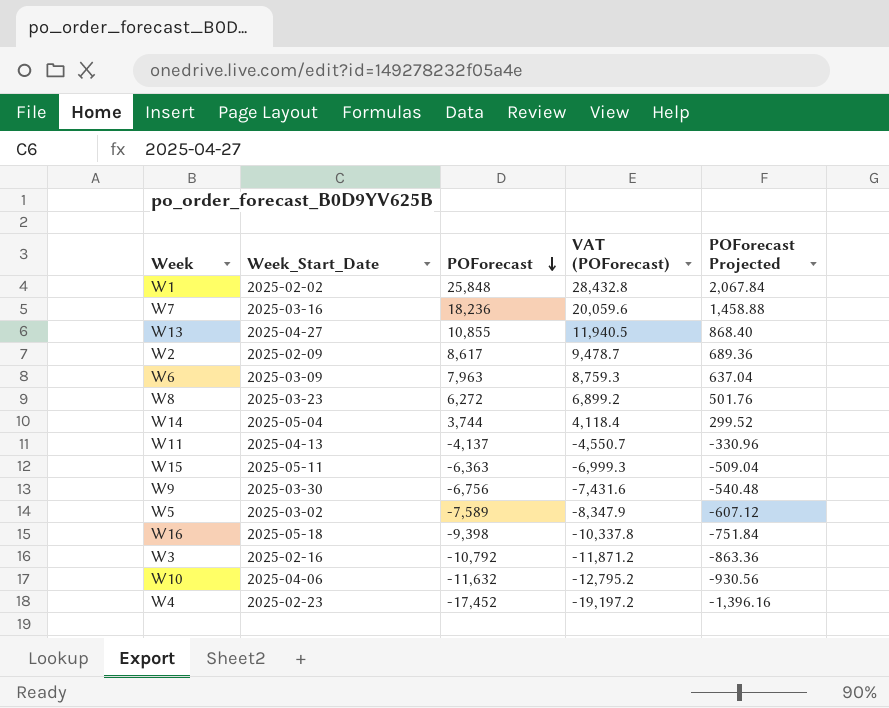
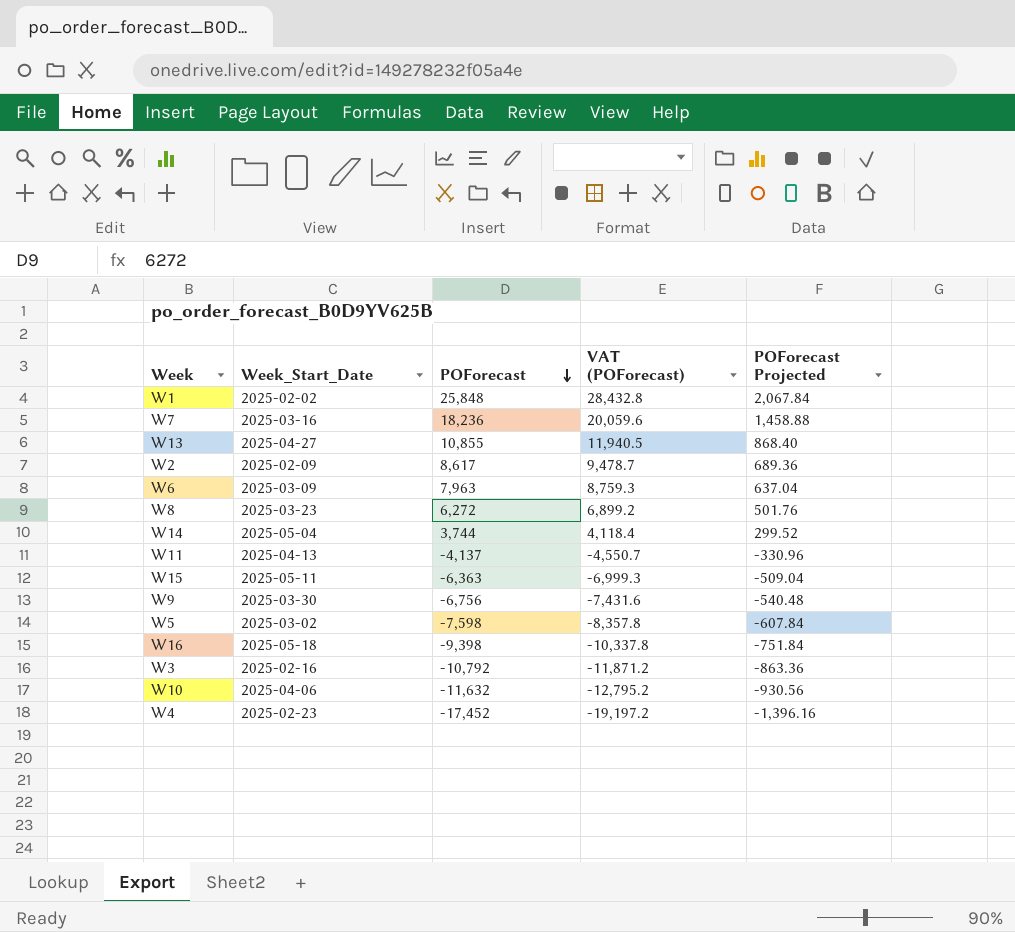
W5 | POForecast: -7,589 -> -7,598
W5 | VAT (POForecast): -8,347.9 -> -8,357.8
W5 | POForecast Projected: -607.12 -> -607.84

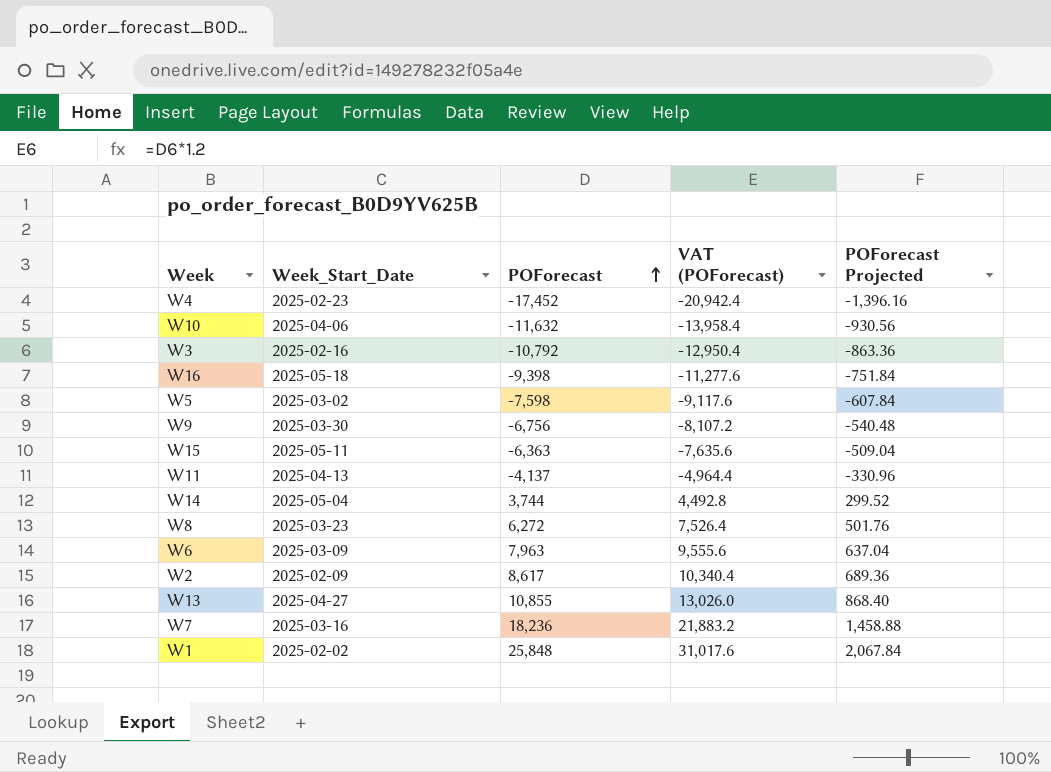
row order: POForecast descending -> POForecast ascending
column VAT (POForecast) | formula: [POForecast] * 1.1 -> [POForecast] * 1.2

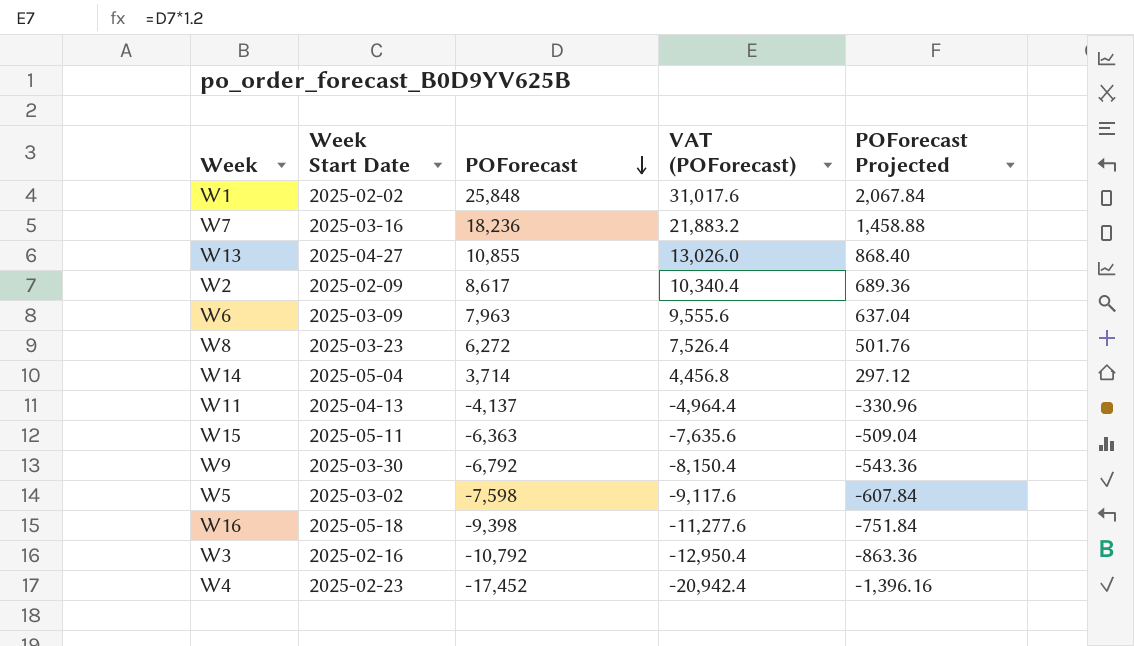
row order: POForecast ascending -> POForecast descending
column name: Week_Start_Date -> Week Start Date
row W10: 2025-04-06 | -11,632 | -13,958.4 | -930.56 -> none
W14 | POForecast: 3,744 -> 3,714
W14 | VAT (POForecast): 4,492.8 -> 4,456.8
W14 | POForecast Projected: 299.52 -> 297.12
W9 | POForecast: -6,756 -> -6,792
W9 | VAT (POForecast): -8,107.2 -> -8,150.4
W9 | POForecast Projected: -540.48 -> -543.36

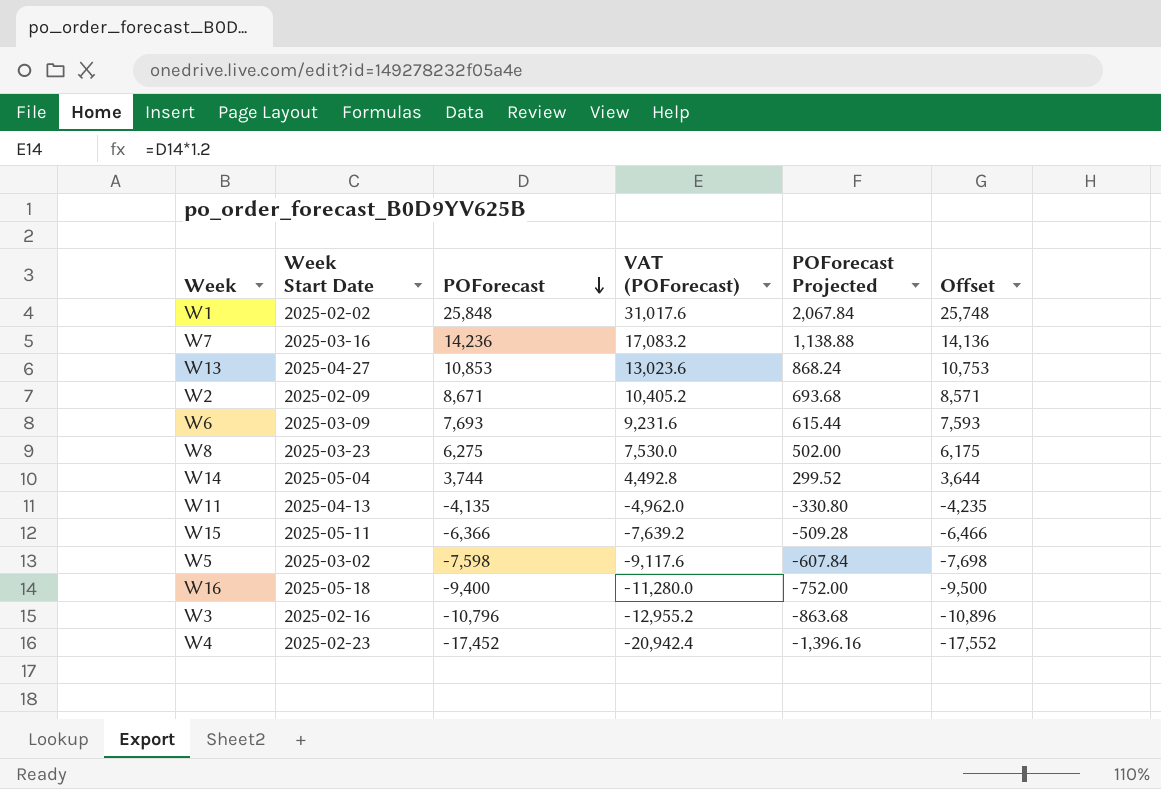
column Offset | formula: none -> [POForecast] - 100
row W9: 2025-03-30 | -6,792 | -8,150.4 | -543.36 -> none
W7 | POForecast: 18,236 -> 14,236
W7 | VAT (POForecast): 21,883.2 -> 17,083.2
W7 | POForecast Projected: 1,458.88 -> 1,138.88
W13 | POForecast: 10,855 -> 10,853
W13 | VAT (POForecast): 13,026.0 -> 13,023.6
W13 | POForecast Projected: 868.40 -> 868.24
W2 | POForecast: 8,617 -> 8,671
W2 | VAT (POForecast): 10,340.4 -> 10,405.2
W2 | POForecast Projected: 689.36 -> 693.68
W6 | POForecast: 7,963 -> 7,693
W6 | VAT (POForecast): 9,555.6 -> 9,231.6
W6 | POForecast Projected: 637.04 -> 615.44
W8 | POForecast: 6,272 -> 6,275
W8 | VAT (POForecast): 7,526.4 -> 7,530.0
W8 | POForecast Projected: 501.76 -> 502.00
W14 | POForecast: 3,714 -> 3,744
W14 | VAT (POForecast): 4,456.8 -> 4,492.8
W14 | POForecast Projected: 297.12 -> 299.52
W11 | POForecast: -4,137 -> -4,135
W11 | VAT (POForecast): -4,964.4 -> -4,962.0
W11 | POForecast Projected: -330.96 -> -330.80
W15 | POForecast: -6,363 -> -6,366
W15 | VAT (POForecast): -7,635.6 -> -7,639.2
W15 | POForecast Projected: -509.04 -> -509.28
W16 | POForecast: -9,398 -> -9,400
W16 | VAT (POForecast): -11,277.6 -> -11,280.0
W16 | POForecast Projected: -751.84 -> -752.00
W3 | POForecast: -10,792 -> -10,796
W3 | VAT (POForecast): -12,950.4 -> -12,955.2
W3 | POForecast Projected: -863.36 -> -863.68

